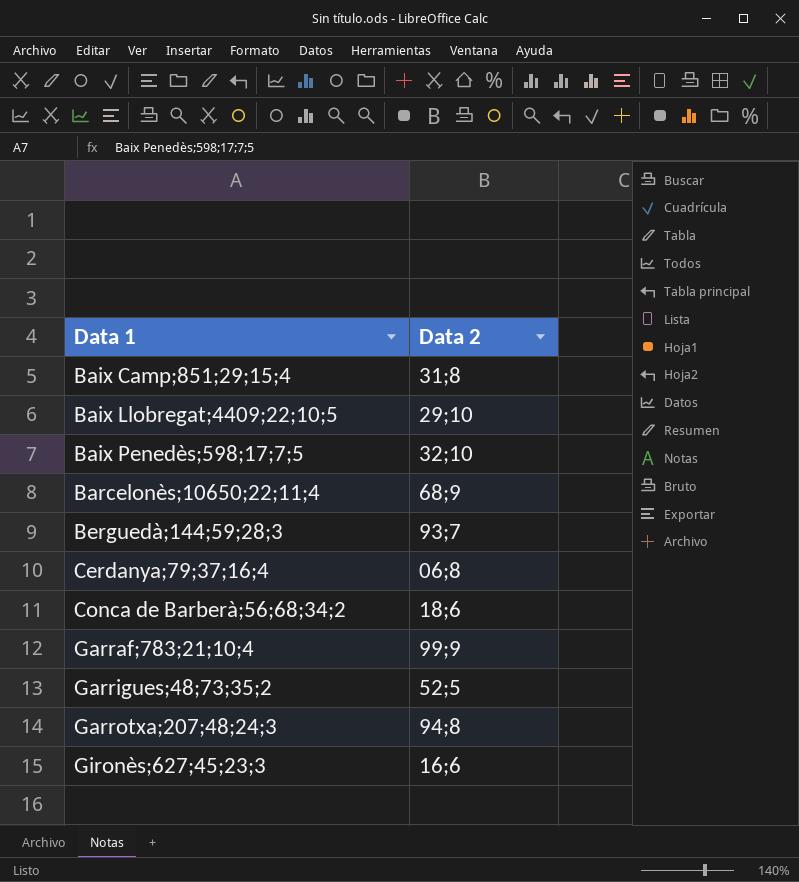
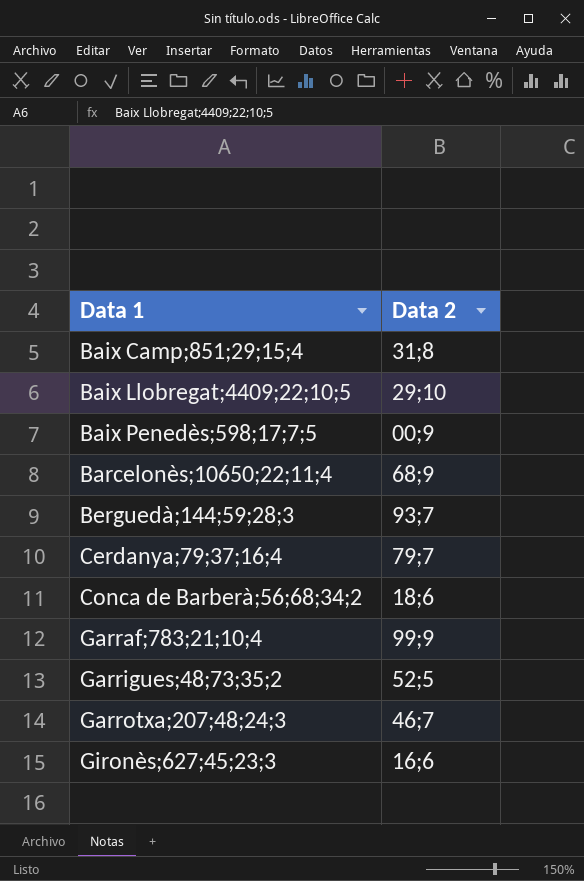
Baix Penedès;598;17;7;5 | Data 2: 32;10 -> 00;9
Cerdanya;79;37;16;4 | Data 2: 06;8 -> 79;7
Garrotxa;207;48;24;3 | Data 2: 94;8 -> 46;7

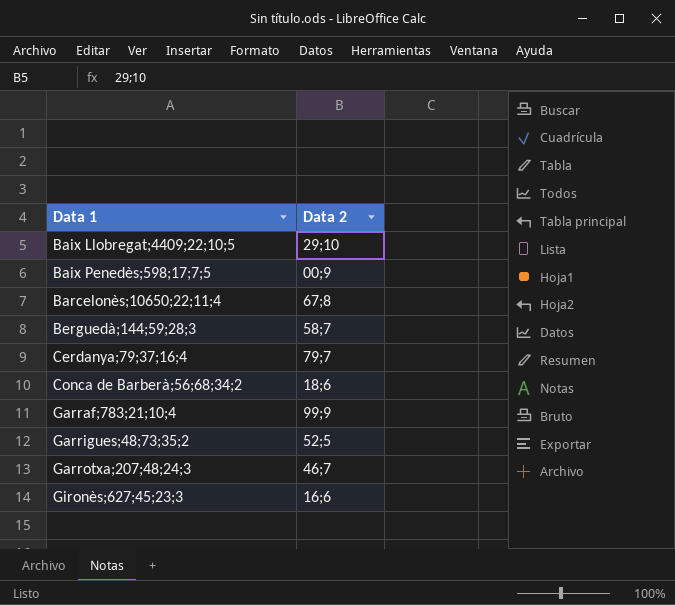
row Baix Camp;851;29;15;4: 31;8 -> none
Barcelonès;10650;22;11;4 | Data 2: 68;9 -> 67;8
Berguedà;144;59;28;3 | Data 2: 93;7 -> 58;7

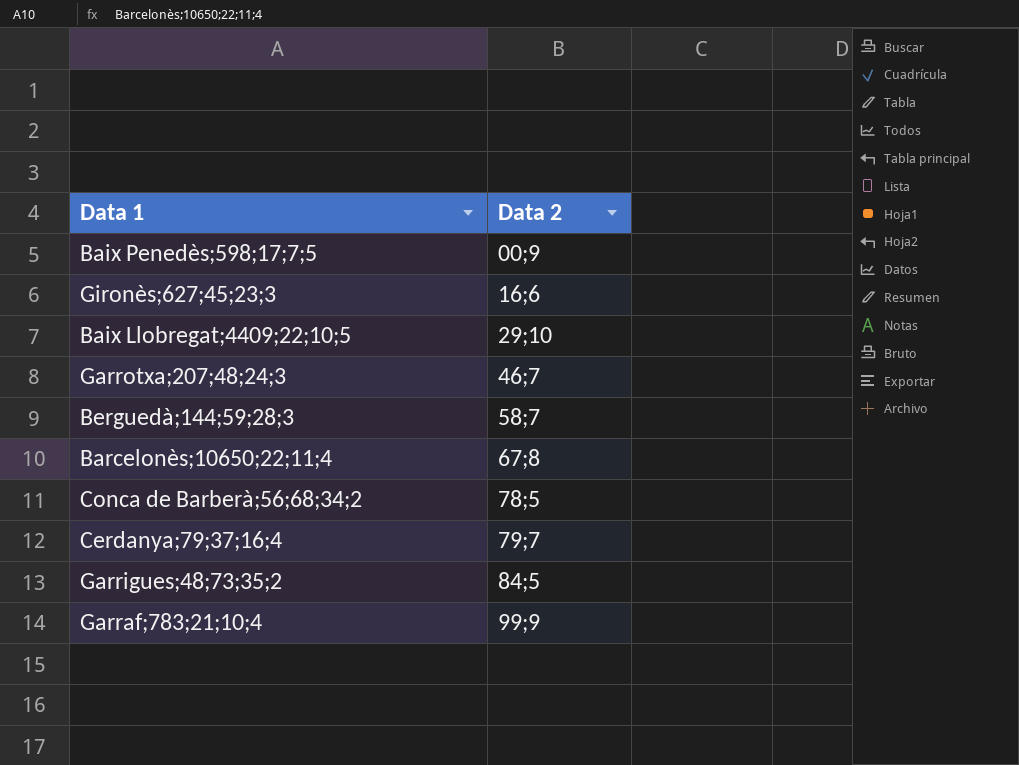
row order: Data 1 ascending -> Data 2 ascending
Conca de Barberà;56;68;34;2 | Data 2: 18;6 -> 78;5
Garrigues;48;73;35;2 | Data 2: 52;5 -> 84;5

